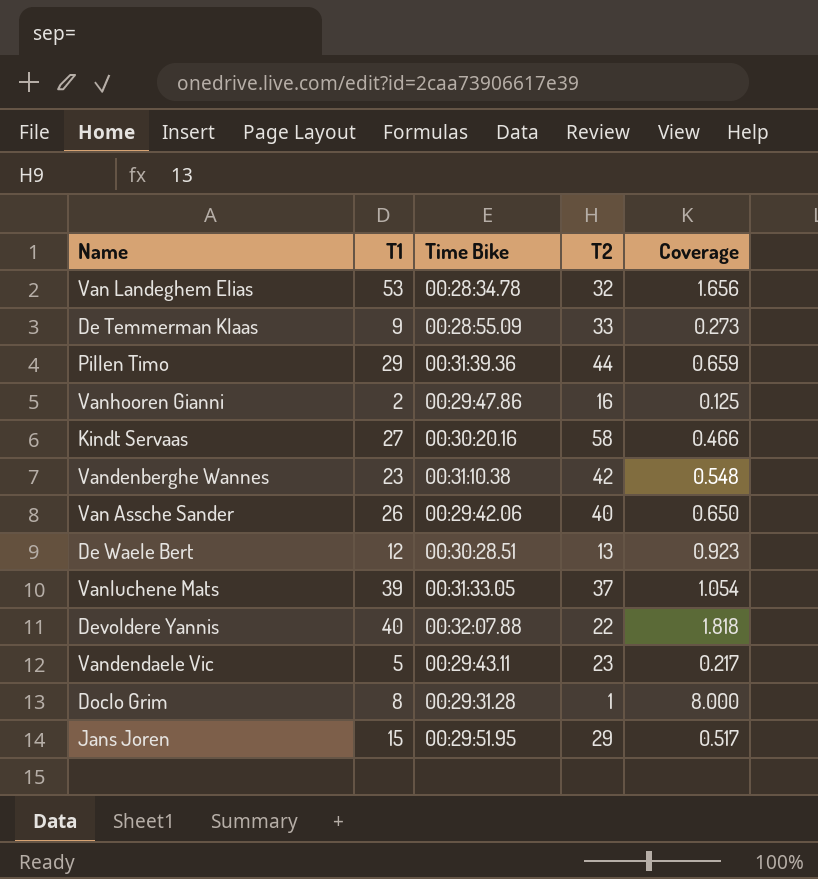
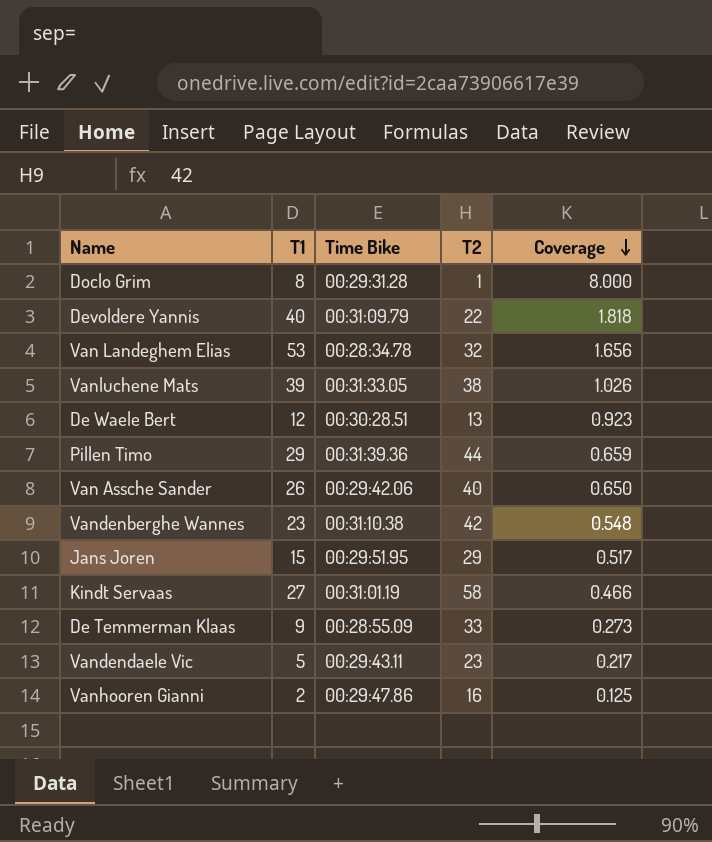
row order: none -> Coverage descending
Devoldere Yannis | Time Bike: 00:32:07.88 -> 00:31:09.79
Vanluchene Mats | T2: 37 -> 38
Vanluchene Mats | Coverage: 1.054 -> 1.026
Kindt Servaas | Time Bike: 00:30:20.16 -> 00:31:01.19

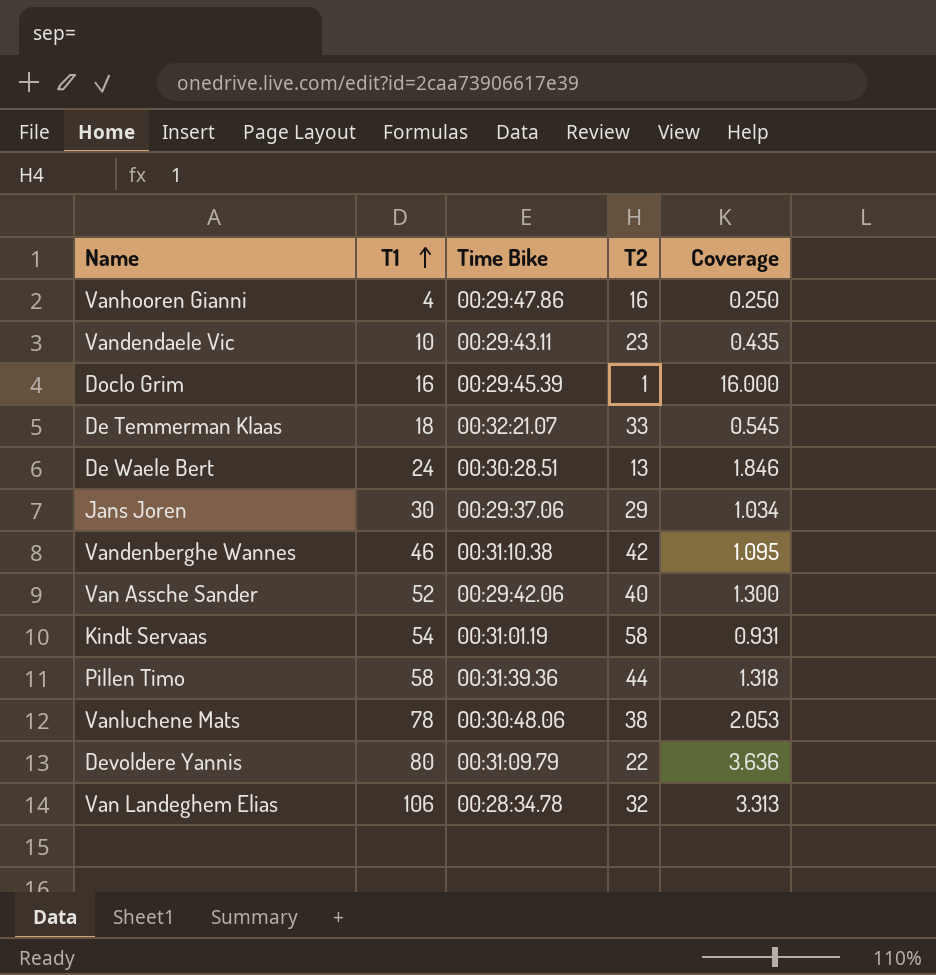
row order: Coverage descending -> T1 ascending
Vanhooren Gianni | T1: 2 -> 4
Vanhooren Gianni | Coverage: 0.125 -> 0.250
Vandendaele Vic | T1: 5 -> 10
Vandendaele Vic | Coverage: 0.217 -> 0.435
Doclo Grim | T1: 8 -> 16
Doclo Grim | Time Bike: 00:29:31.28 -> 00:29:45.39
Doclo Grim | Coverage: 8.000 -> 16.000
De Temmerman Klaas | T1: 9 -> 18
De Temmerman Klaas | Time Bike: 00:28:55.09 -> 00:32:21.07
De Temmerman Klaas | Coverage: 0.273 -> 0.545
De Waele Bert | T1: 12 -> 24
De Waele Bert | Coverage: 0.923 -> 1.846
Jans Joren | T1: 15 -> 30
Jans Joren | Time Bike: 00:29:51.95 -> 00:29:37.06
Jans Joren | Coverage: 0.517 -> 1.034
Vandenberghe Wannes | T1: 23 -> 46
Vandenberghe Wannes | Coverage: 0.548 -> 1.095
Van Assche Sander | T1: 26 -> 52
Van Assche Sander | Coverage: 0.650 -> 1.300
Kindt Servaas | T1: 27 -> 54
Kindt Servaas | Coverage: 0.466 -> 0.931
Pillen Timo | T1: 29 -> 58
Pillen Timo | Coverage: 0.659 -> 1.318
Vanluchene Mats | T1: 39 -> 78
Vanluchene Mats | Time Bike: 00:31:33.05 -> 00:30:48.06
Vanluchene Mats | Coverage: 1.026 -> 2.053
Devoldere Yannis | T1: 40 -> 80
Devoldere Yannis | Coverage: 1.818 -> 3.636
Van Landeghem Elias | T1: 53 -> 106
Van Landeghem Elias | Coverage: 1.656 -> 3.313

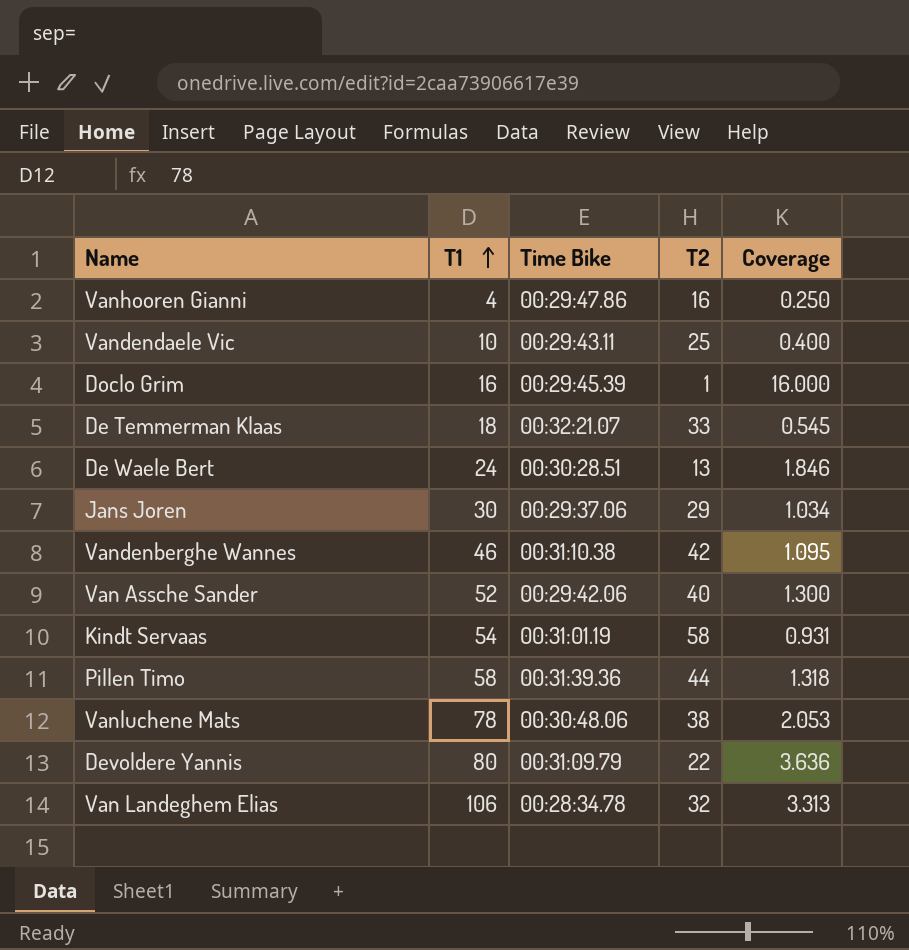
Vandendaele Vic | T2: 23 -> 25
Vandendaele Vic | Coverage: 0.435 -> 0.400

